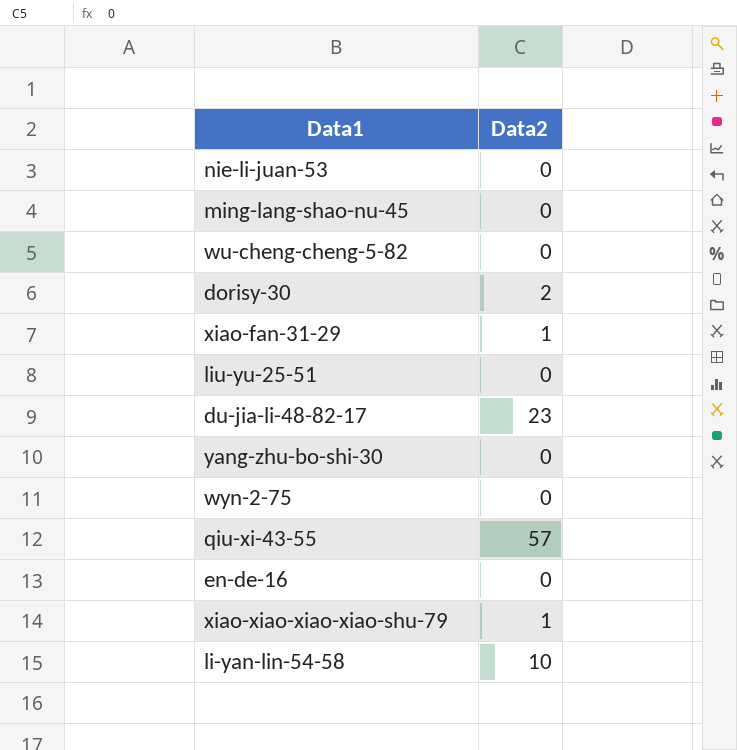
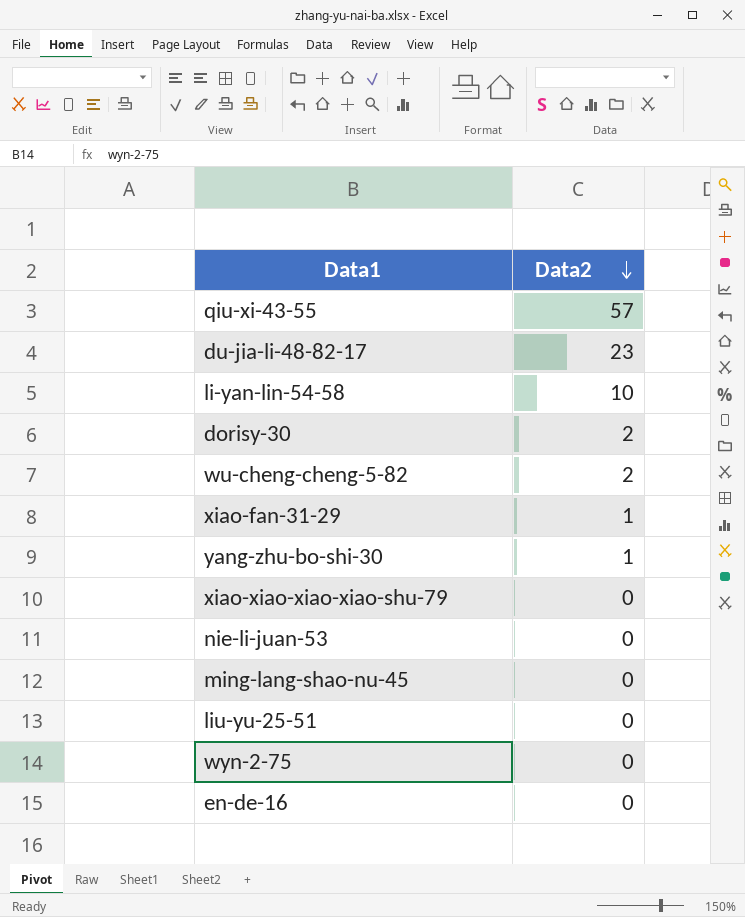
row order: none -> Data2 descending
wu-cheng-cheng-5-82 | Data2: 0 -> 2
yang-zhu-bo-shi-30 | Data2: 0 -> 1
xiao-xiao-xiao-xiao-shu-79 | Data2: 1 -> 0

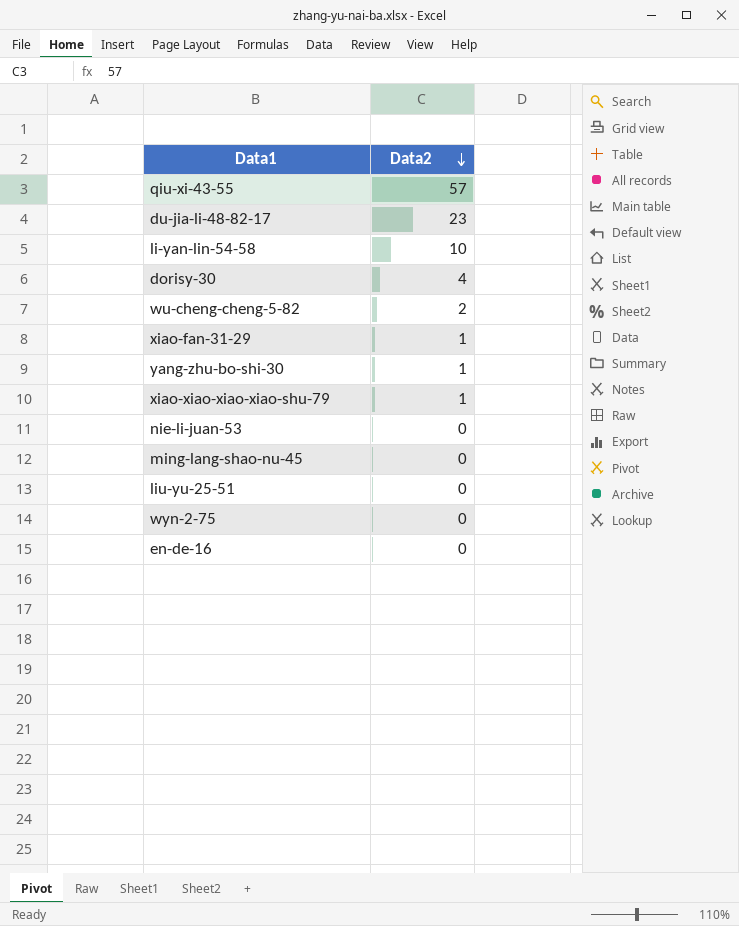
dorisy-30 | Data2: 2 -> 4
xiao-xiao-xiao-xiao-shu-79 | Data2: 0 -> 1

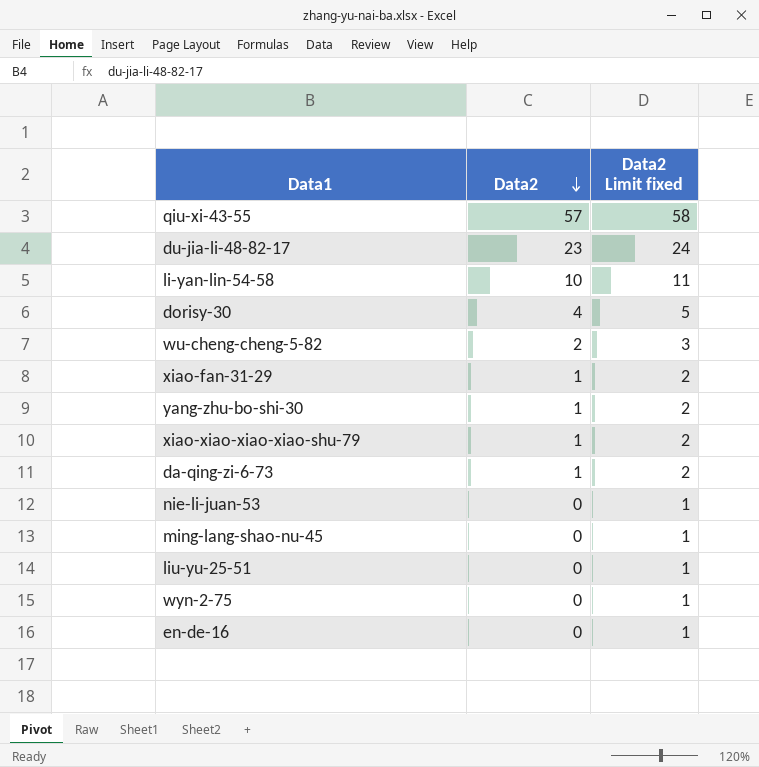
column Data2 Limit fixed | formula: none -> [Data2] + 1
row da-qing-zi-6-73: none -> 1 | 2

